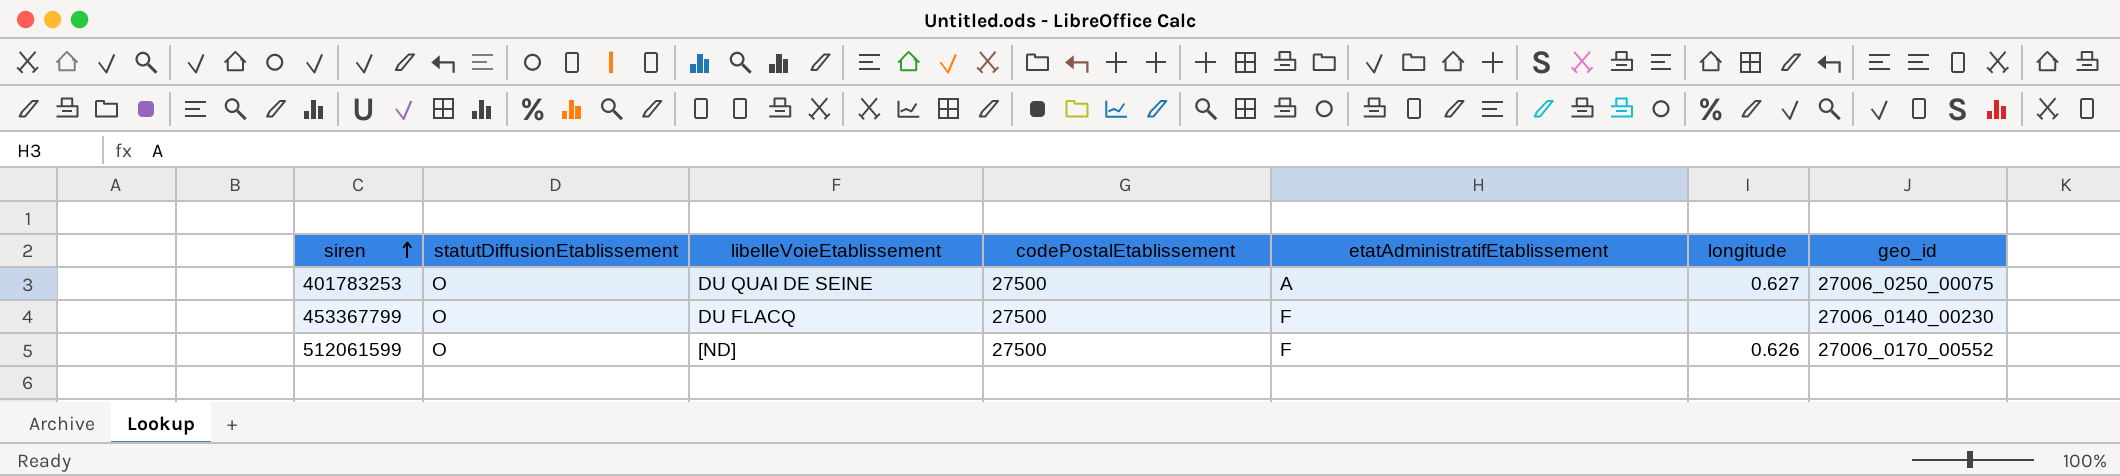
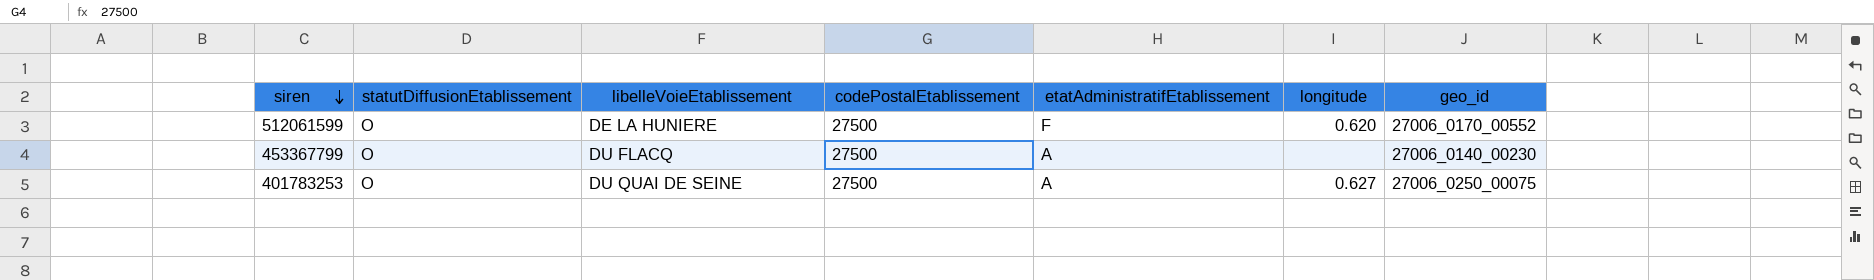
row order: siren ascending -> siren descending
512061599 | libelleVoieEtablissement: [ND] -> DE LA HUNIERE
512061599 | longitude: 0.626 -> 0.620
453367799 | etatAdministratifEtablissement: F -> A

